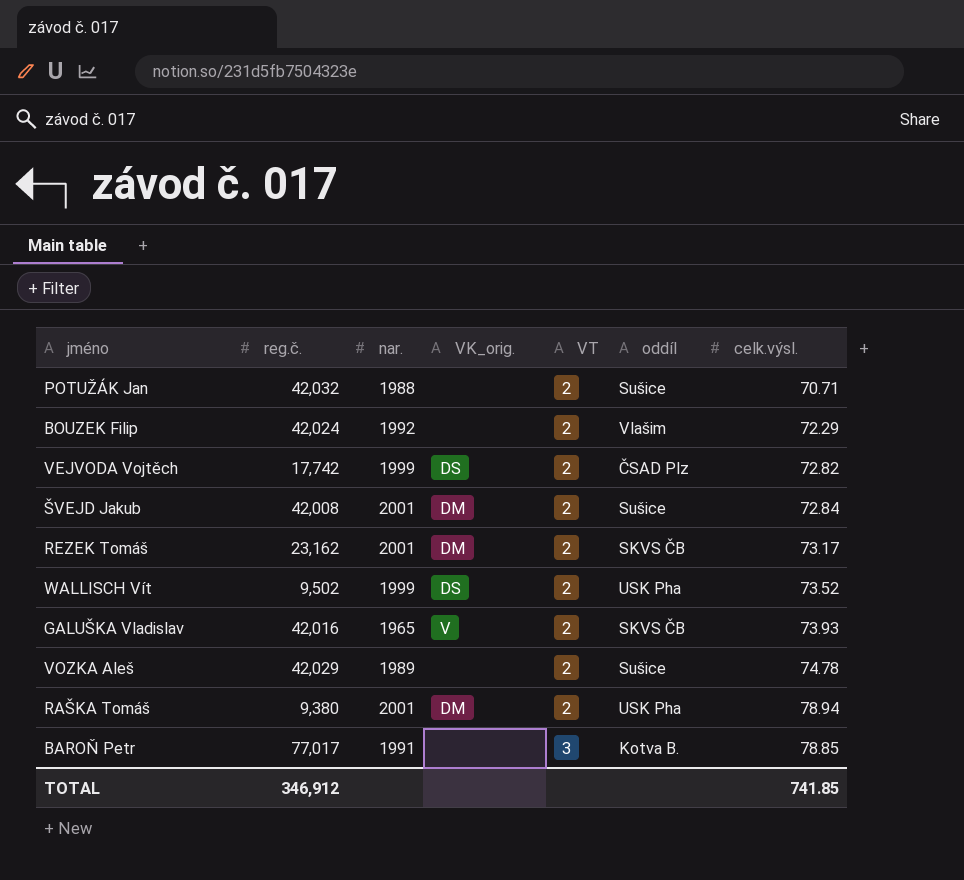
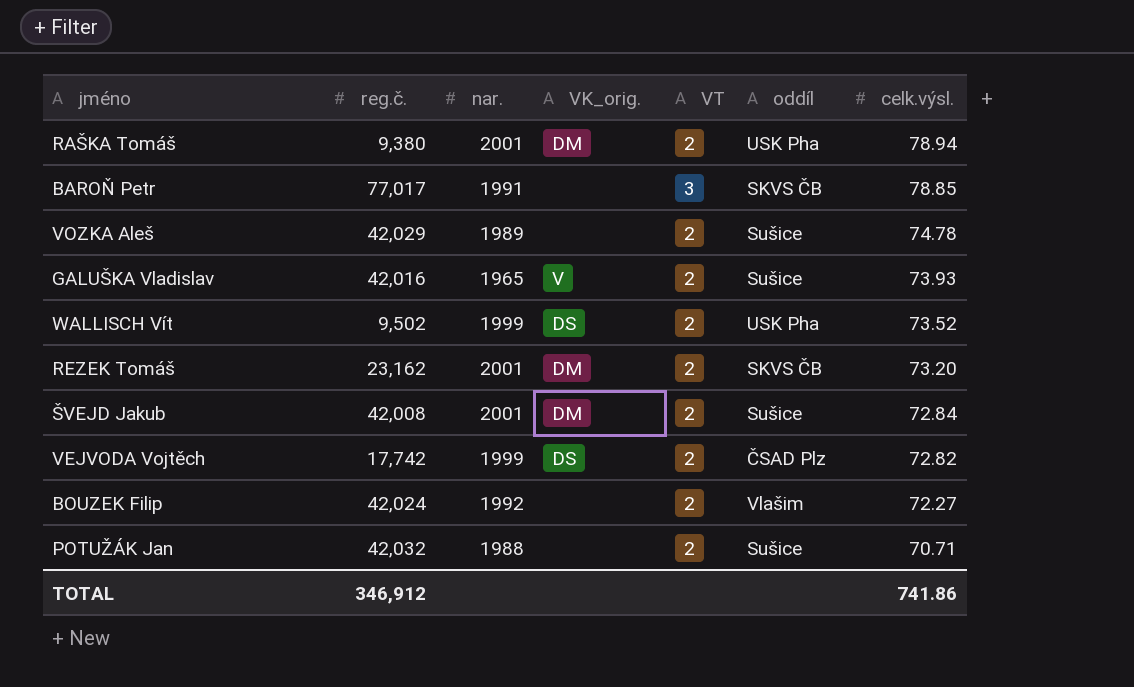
row order: VT ascending -> celk.výsl. descending
BAROŇ Petr | oddíl: Kotva B. -> SKVS ČB
GALUŠKA Vladislav | oddíl: SKVS ČB -> Sušice
REZEK Tomáš | celk.výsl.: 73.17 -> 73.20
BOUZEK Filip | celk.výsl.: 72.29 -> 72.27
TOTAL | celk.výsl.: 741.85 -> 741.86

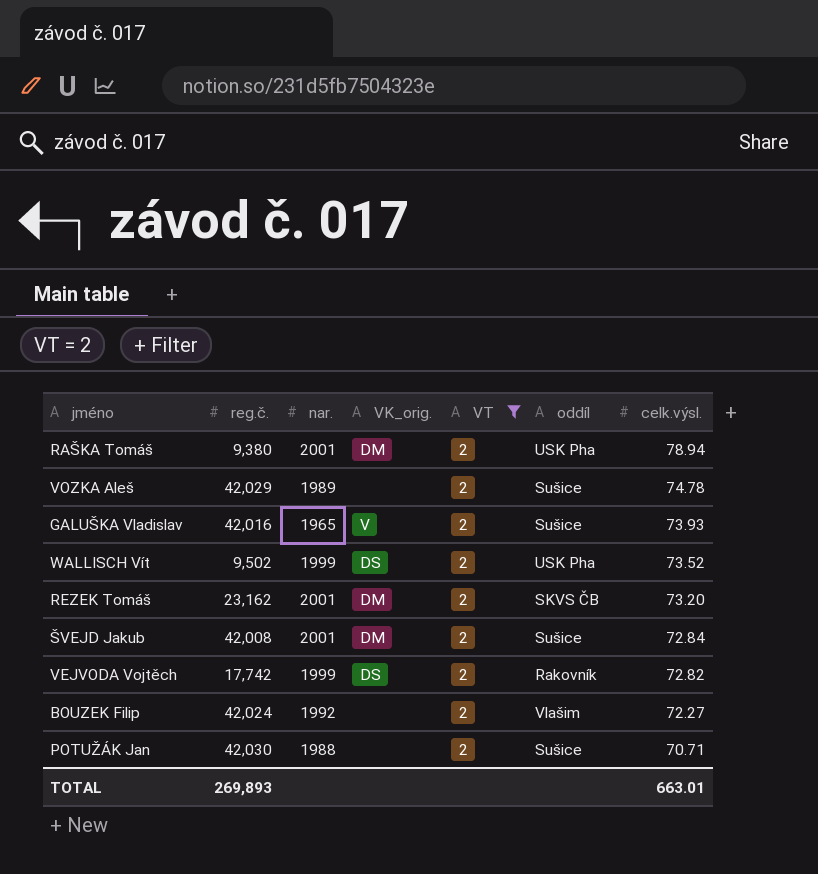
filter: none -> VT = 2
VEJVODA Vojtěch | oddíl: ČSAD Plz -> Rakovník
POTUŽÁK Jan | reg.č.: 42,032 -> 42,030
TOTAL | reg.č.: 346,912 -> 269,893
TOTAL | celk.výsl.: 741.86 -> 663.01

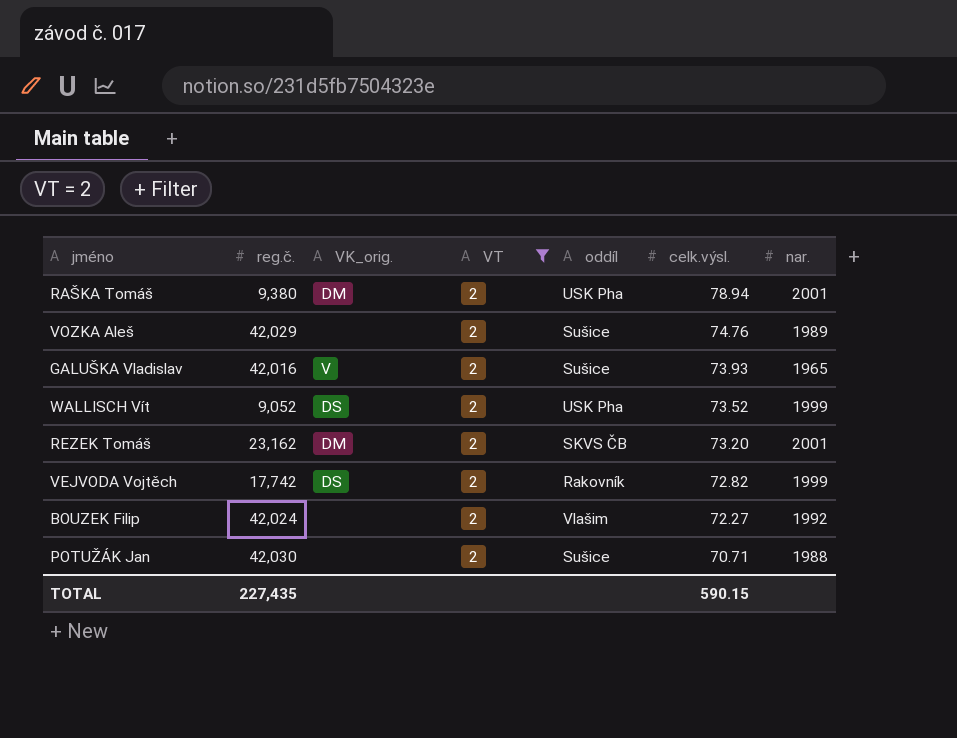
column nar. | position: 3 -> 7
row ŠVEJD Jakub: 42,008 | 2001 | DM | 2 | Sušice | 72.84 -> none
VOZKA Aleš | celk.výsl.: 74.78 -> 74.76
WALLISCH Vít | reg.č.: 9,502 -> 9,052
TOTAL | reg.č.: 269,893 -> 227,435
TOTAL | celk.výsl.: 663.01 -> 590.15

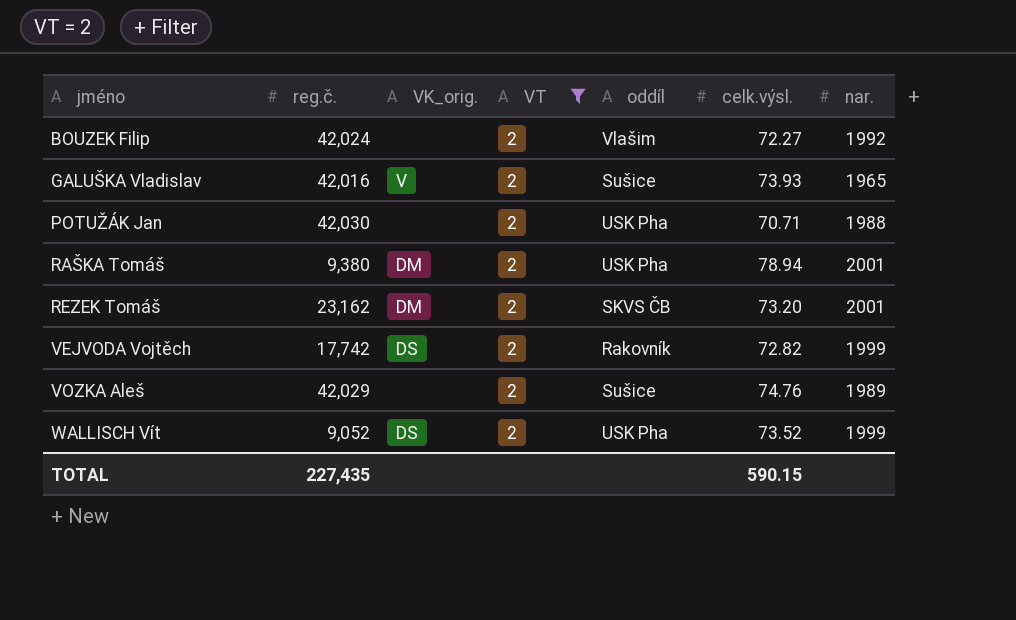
row order: celk.výsl. descending -> jméno ascending
POTUŽÁK Jan | oddíl: Sušice -> USK Pha

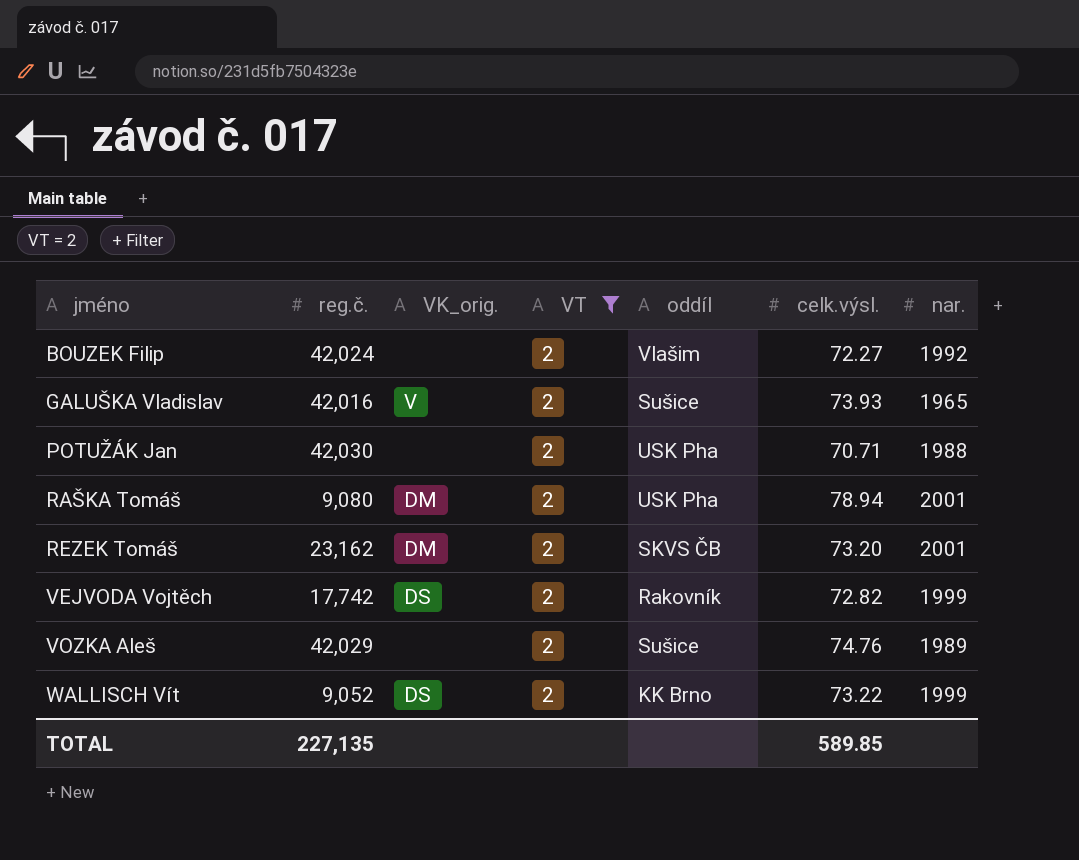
RAŠKA Tomáš | reg.č.: 9,380 -> 9,080
WALLISCH Vít | oddíl: USK Pha -> KK Brno
WALLISCH Vít | celk.výsl.: 73.52 -> 73.22
TOTAL | reg.č.: 227,435 -> 227,135
TOTAL | celk.výsl.: 590.15 -> 589.85

